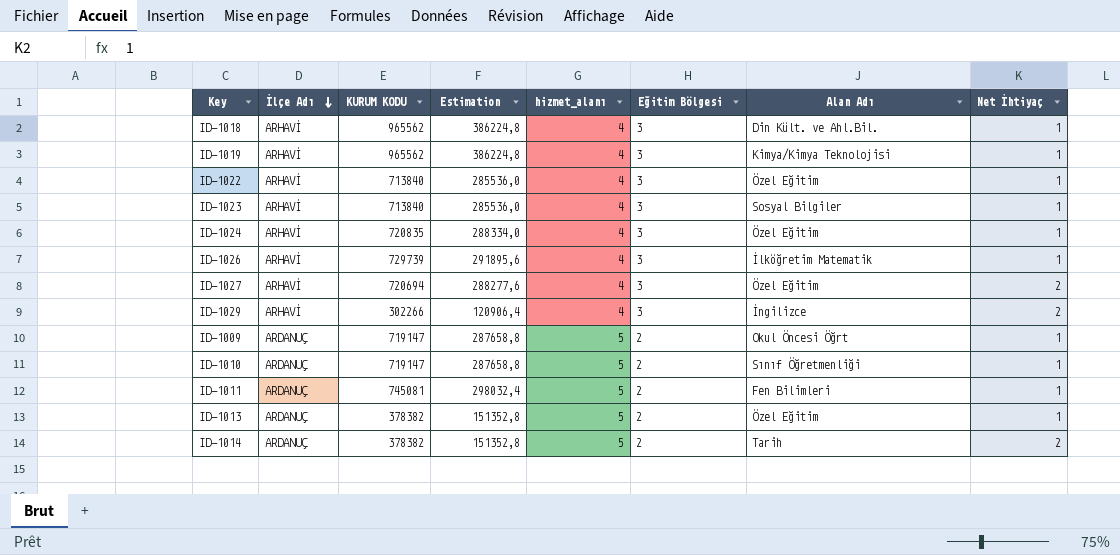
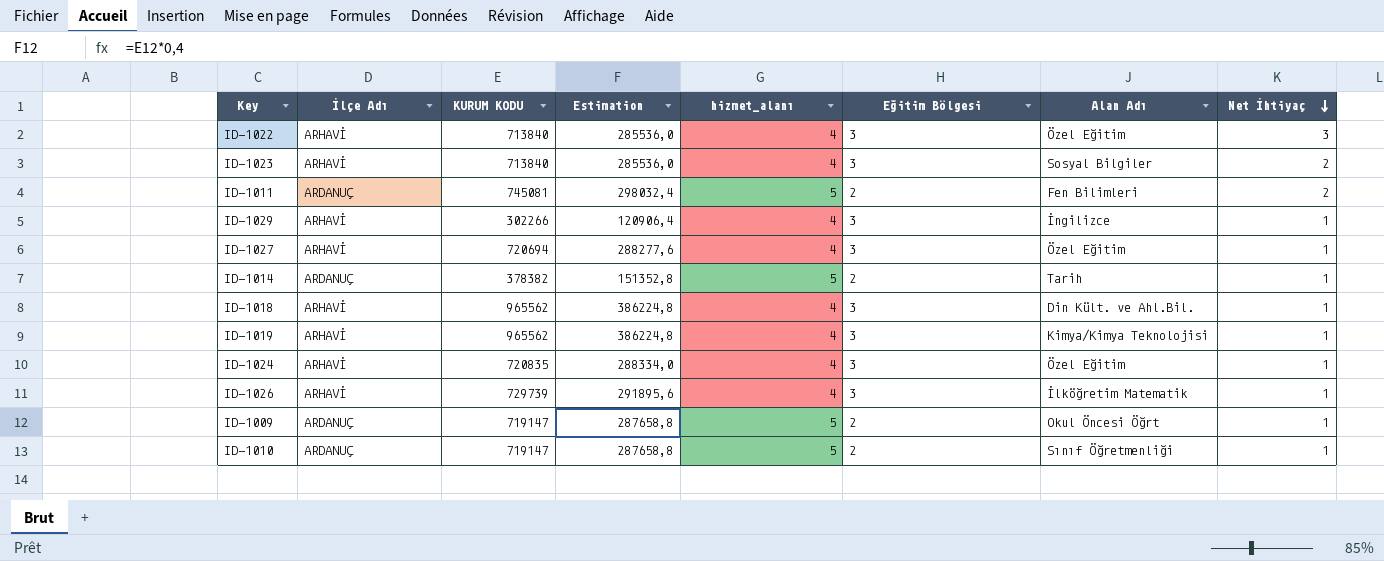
row order: İlçe Adı descending -> Net İhtiyaç descending
row ID-1013: ARDANUÇ | 378382 | 151352,8 | 5 | 2 | Özel Eğitim | 1 -> none
ID-1022 | Net İhtiyaç: 1 -> 3
ID-1023 | Net İhtiyaç: 1 -> 2
ID-1011 | Net İhtiyaç: 1 -> 2
ID-1029 | Net İhtiyaç: 2 -> 1
ID-1027 | Net İhtiyaç: 2 -> 1
ID-1014 | Net İhtiyaç: 2 -> 1

